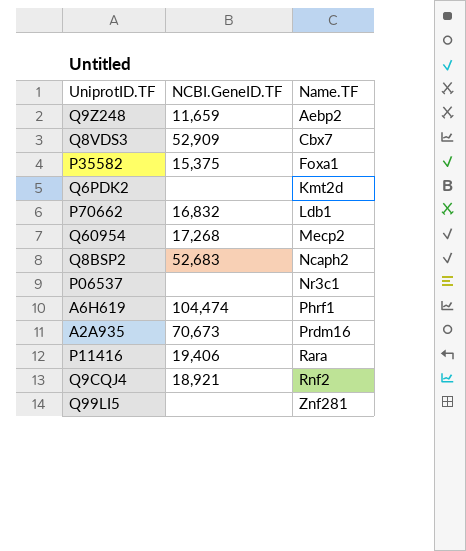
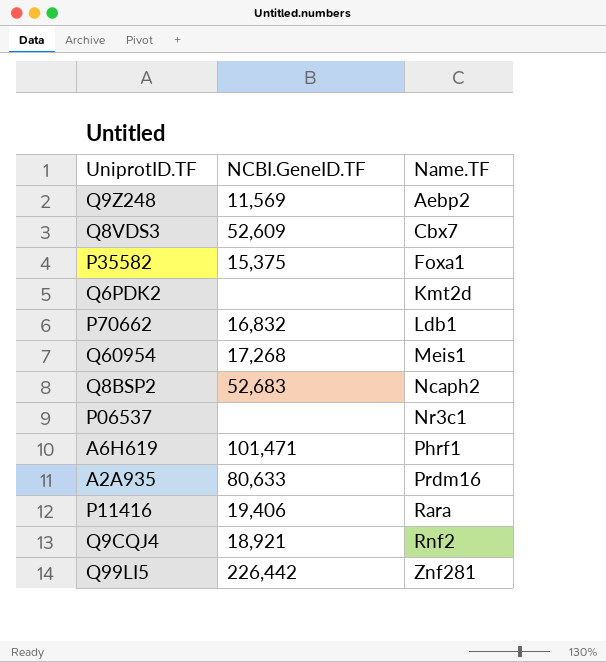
Q9Z248 | NCBI.GeneID.TF: 11,659 -> 11,569
Q8VDS3 | NCBI.GeneID.TF: 52,909 -> 52,609
Q60954 | Name.TF: Mecp2 -> Meis1
A6H619 | NCBI.GeneID.TF: 104,474 -> 101,471
A2A935 | NCBI.GeneID.TF: 70,673 -> 80,633
Q99LI5 | NCBI.GeneID.TF: none -> 226,442

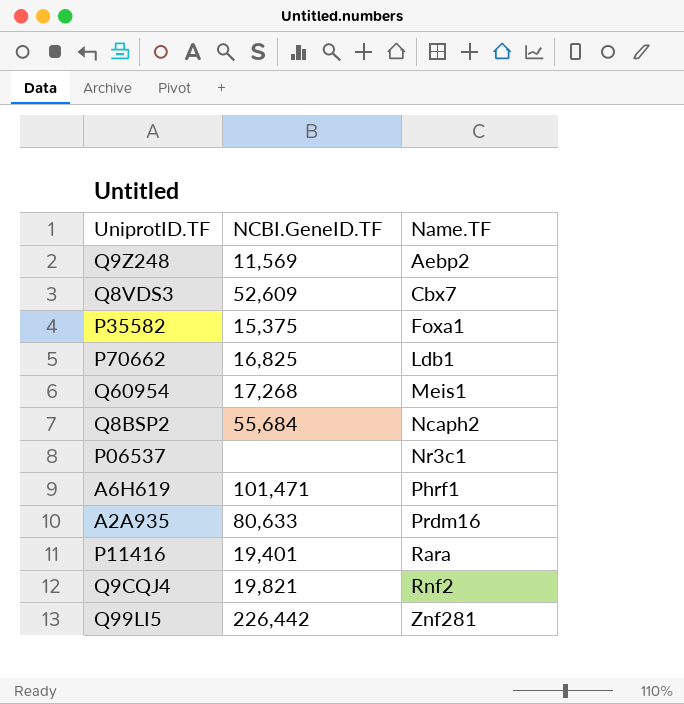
row Q6PDK2: none | Kmt2d -> none
P70662 | NCBI.GeneID.TF: 16,832 -> 16,825
Q8BSP2 | NCBI.GeneID.TF: 52,683 -> 55,684
P11416 | NCBI.GeneID.TF: 19,406 -> 19,401
Q9CQJ4 | NCBI.GeneID.TF: 18,921 -> 19,821

